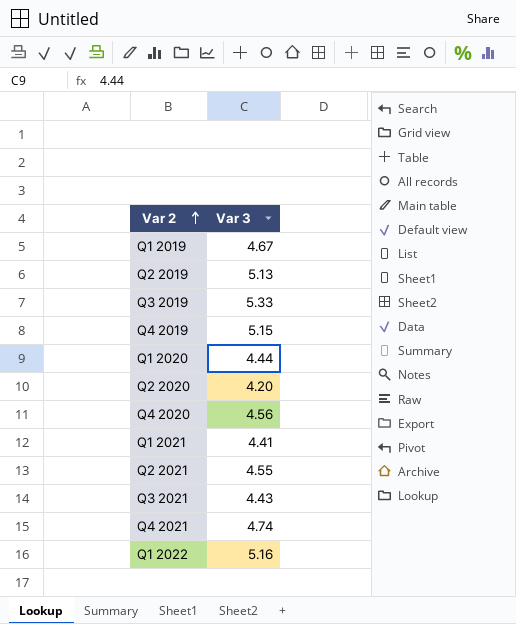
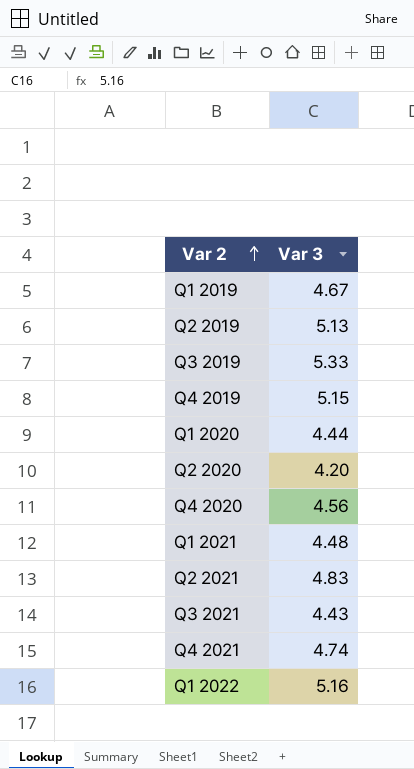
Q1 2021 | Var 3: 4.41 -> 4.48
Q2 2021 | Var 3: 4.55 -> 4.83

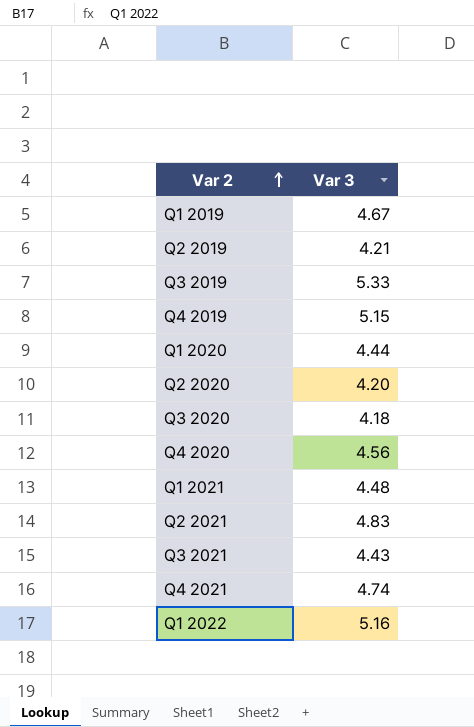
Q2 2019 | Var 3: 5.13 -> 4.21
row Q3 2020: none -> 4.18

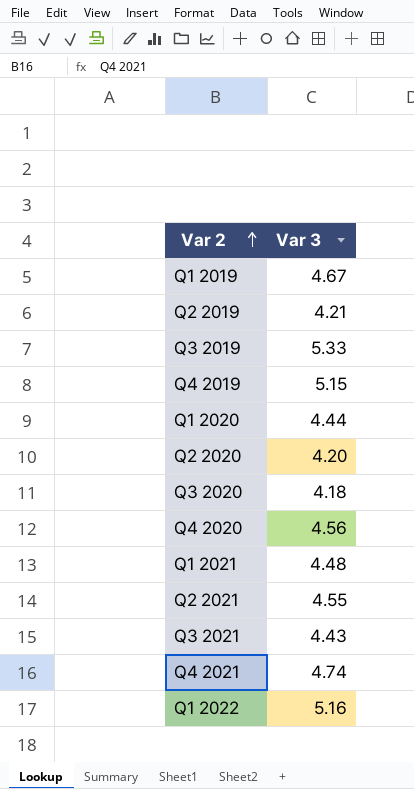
Q2 2021 | Var 3: 4.83 -> 4.55

